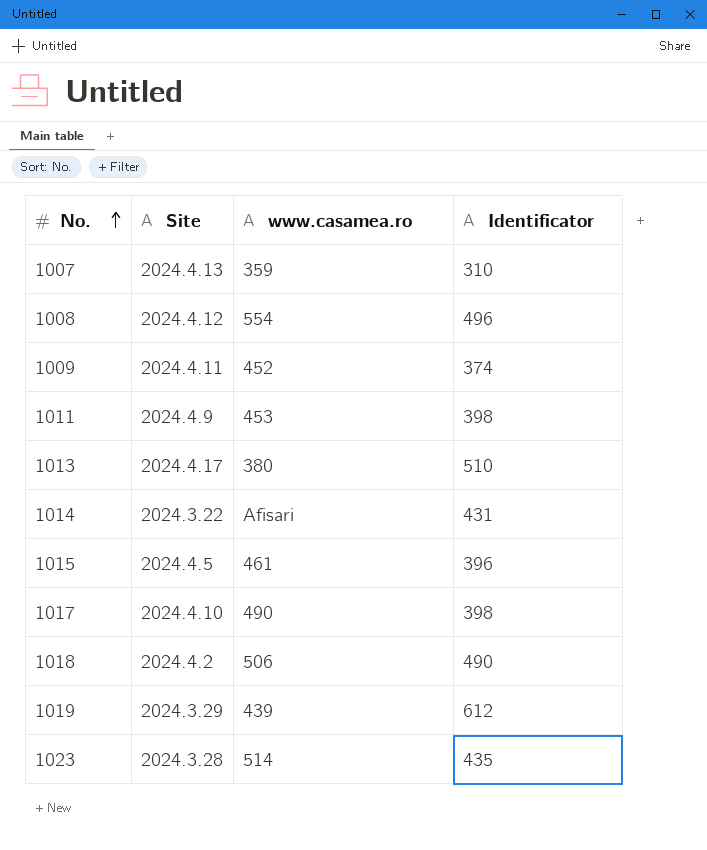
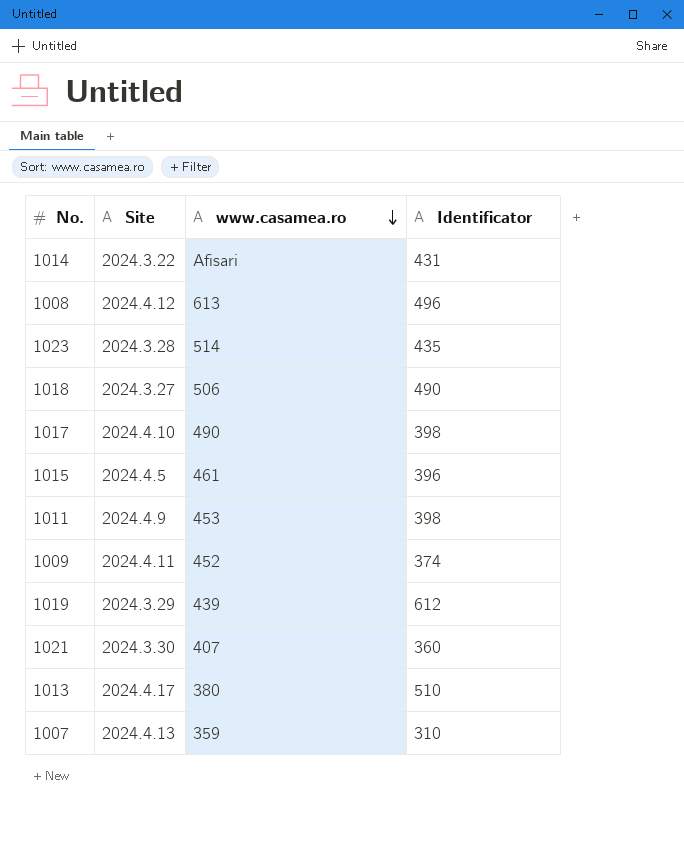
row order: No. ascending -> www.casamea.ro descending
1008 | www.casamea.ro: 554 -> 613
1018 | Site: 2024.4.2 -> 2024.3.27
row 1021: none -> 2024.3.30 | 407 | 360

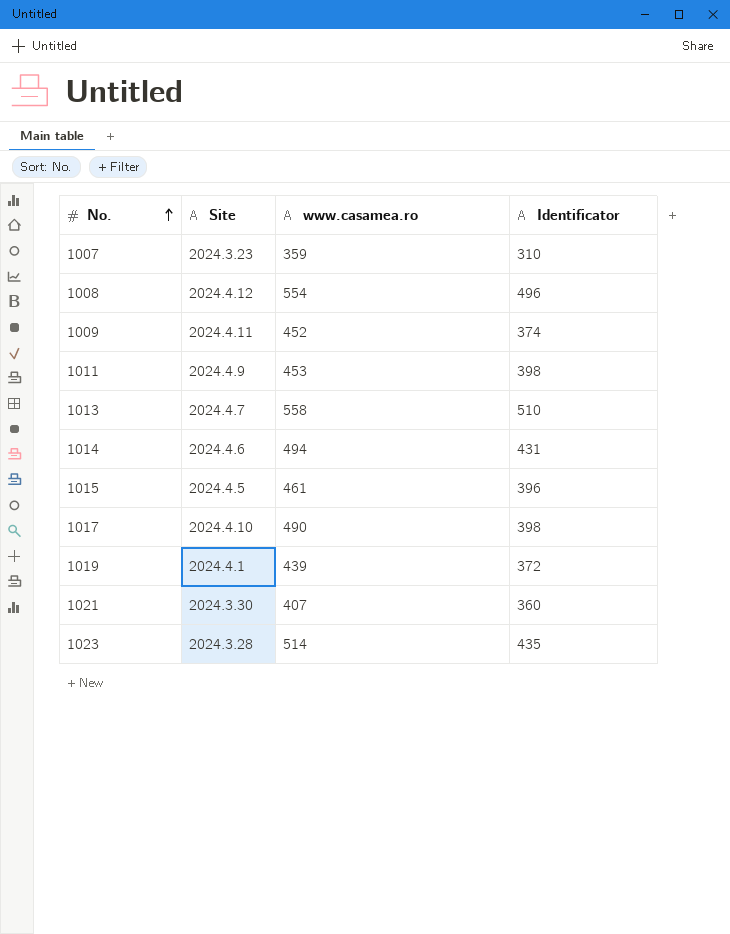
row order: www.casamea.ro descending -> No. ascending
row 1018: 2024.3.27 | 506 | 490 -> none
1007 | Site: 2024.4.13 -> 2024.3.23
1008 | www.casamea.ro: 613 -> 554
1013 | Site: 2024.4.17 -> 2024.4.7
1013 | www.casamea.ro: 380 -> 558
1014 | Site: 2024.3.22 -> 2024.4.6
1014 | www.casamea.ro: Afisari -> 494
1019 | Site: 2024.3.29 -> 2024.4.1
1019 | Identificator: 612 -> 372

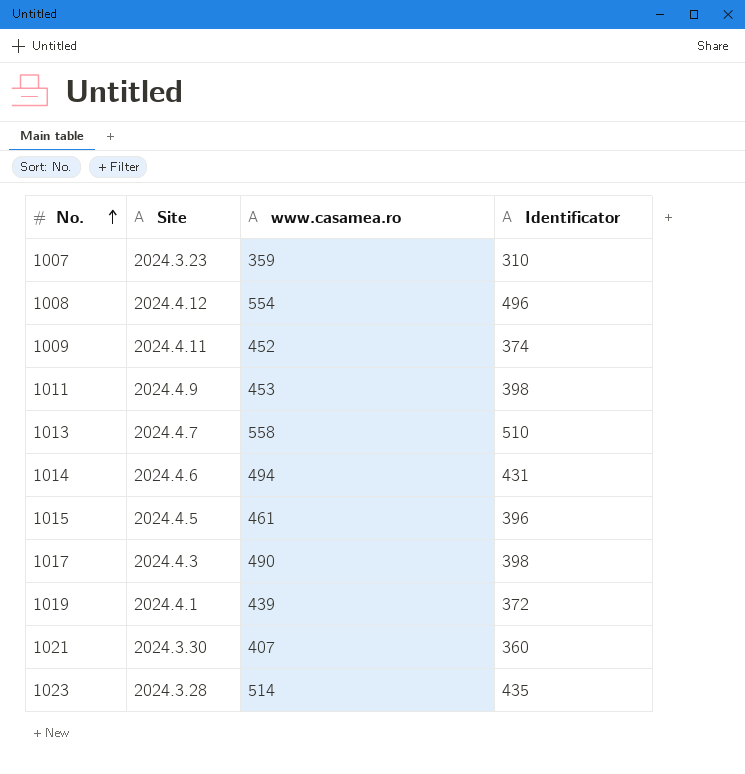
1017 | Site: 2024.4.10 -> 2024.4.3

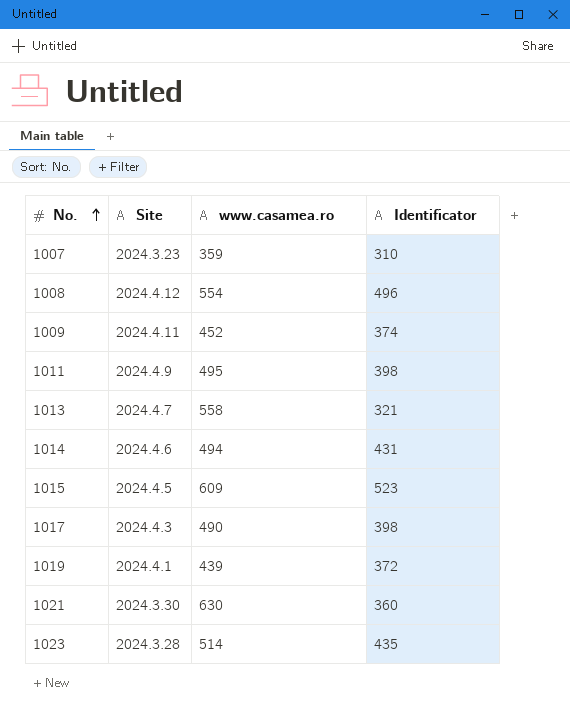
1011 | www.casamea.ro: 453 -> 495
1013 | Identificator: 510 -> 321
1015 | www.casamea.ro: 461 -> 609
1015 | Identificator: 396 -> 523
1021 | www.casamea.ro: 407 -> 630

